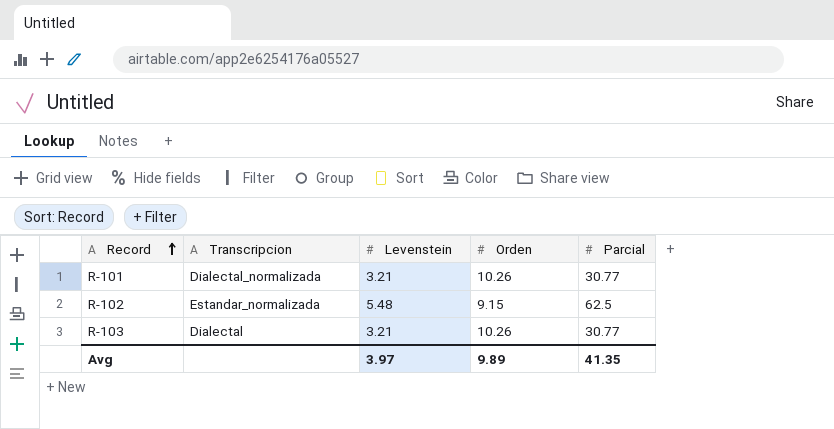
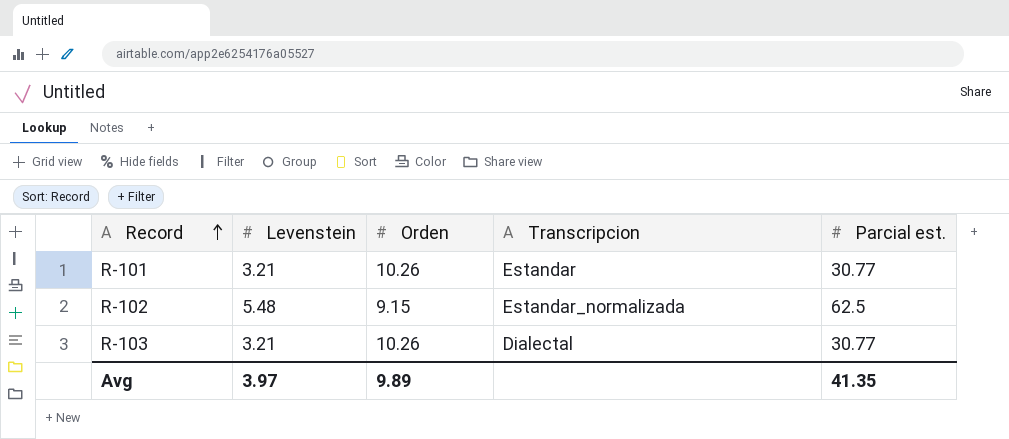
column Transcripcion | position: 2 -> 4
column name: Parcial -> Parcial est.
R-101 | Transcripcion: Dialectal_normalizada -> Estandar

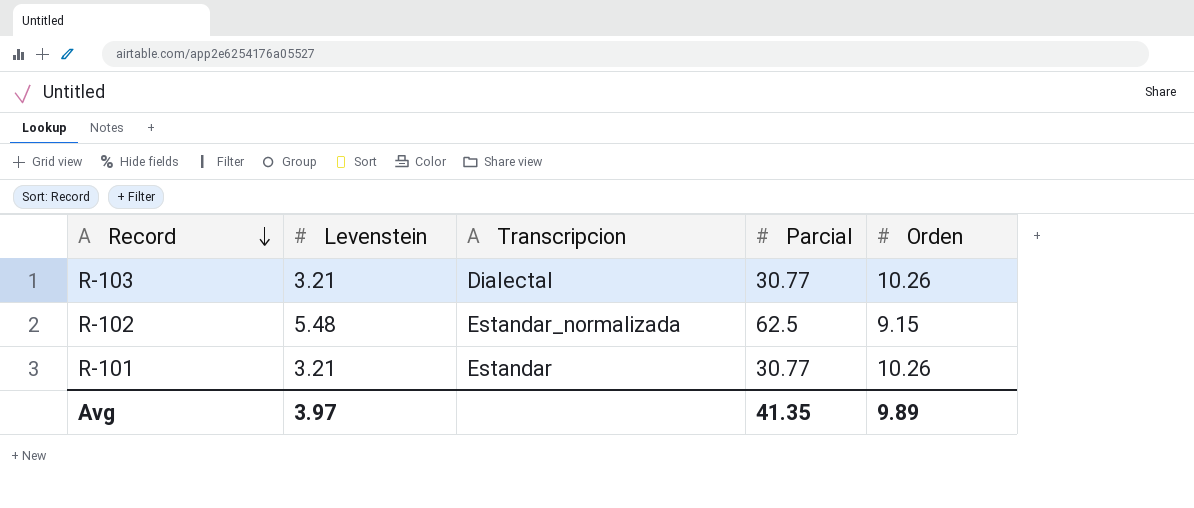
row order: Record ascending -> Record descending
column name: Parcial est. -> Parcial
column Orden | position: 3 -> 5

